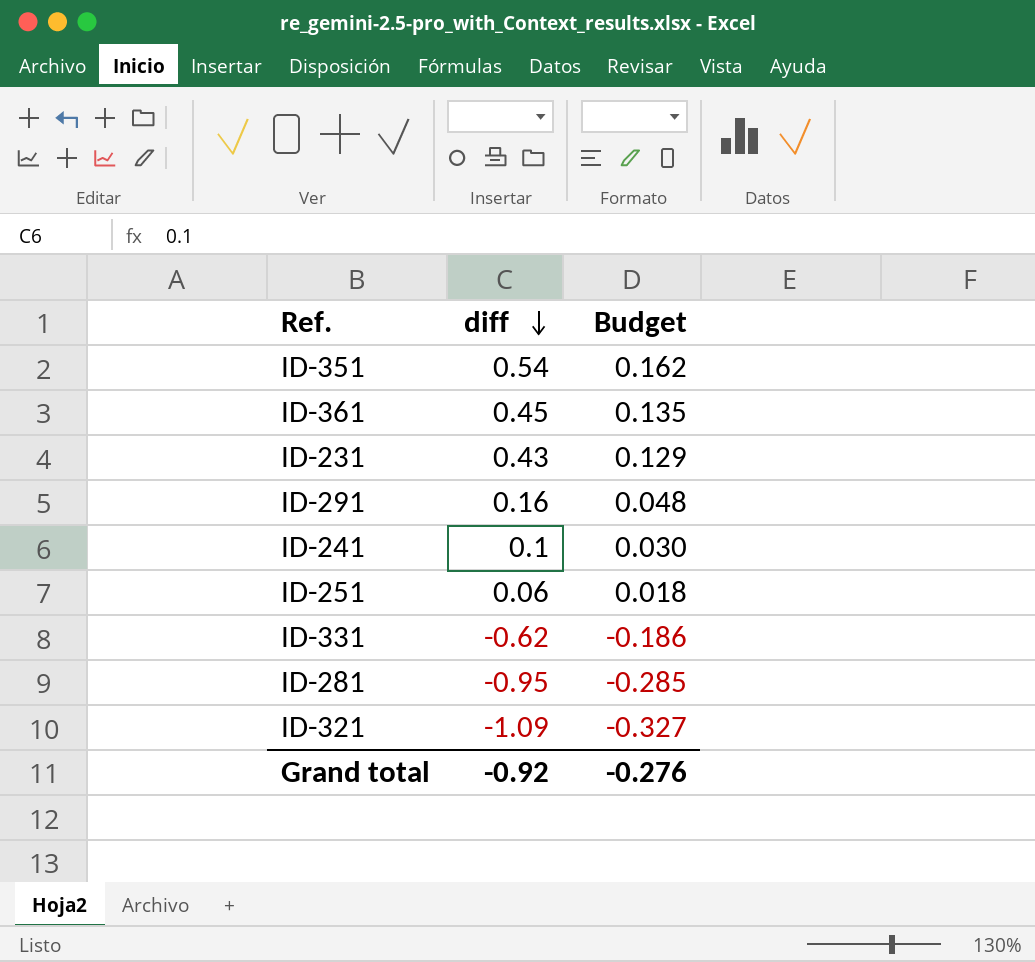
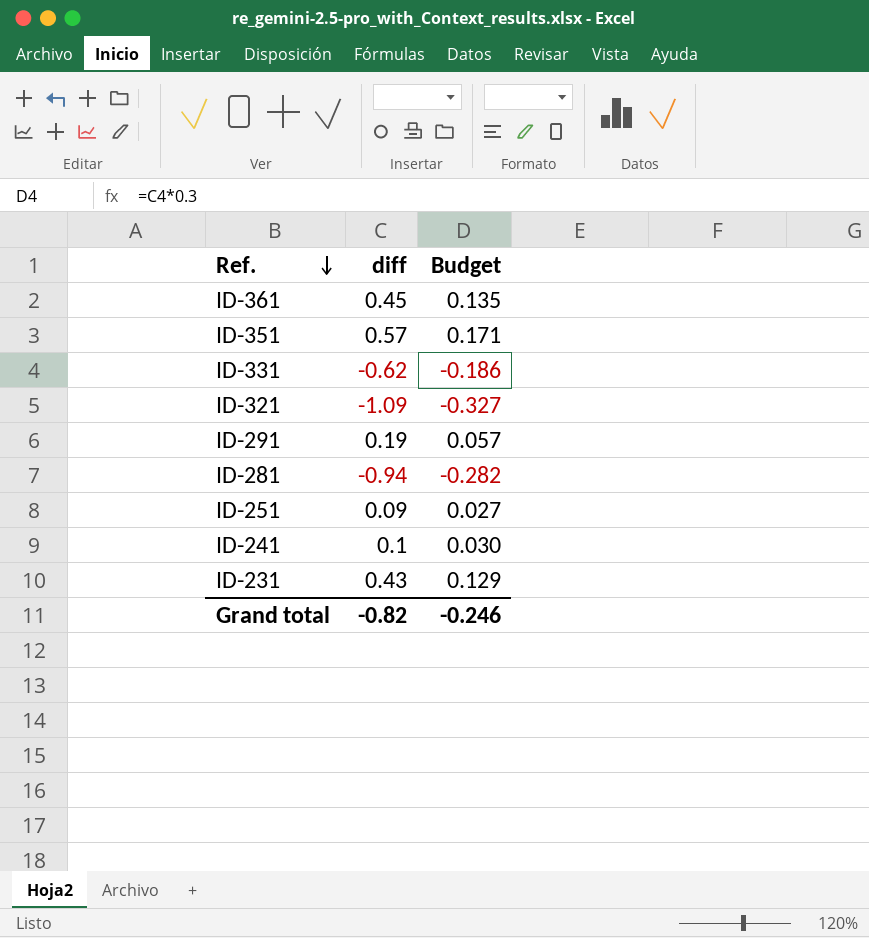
row order: diff descending -> Ref. descending
ID-351 | diff: 0.54 -> 0.57
ID-351 | Budget: 0.162 -> 0.171
ID-291 | diff: 0.16 -> 0.19
ID-291 | Budget: 0.048 -> 0.057
ID-281 | diff: -0.95 -> -0.94
ID-281 | Budget: -0.285 -> -0.282
ID-251 | diff: 0.06 -> 0.09
ID-251 | Budget: 0.018 -> 0.027
Grand total | diff: -0.92 -> -0.82
Grand total | Budget: -0.276 -> -0.246

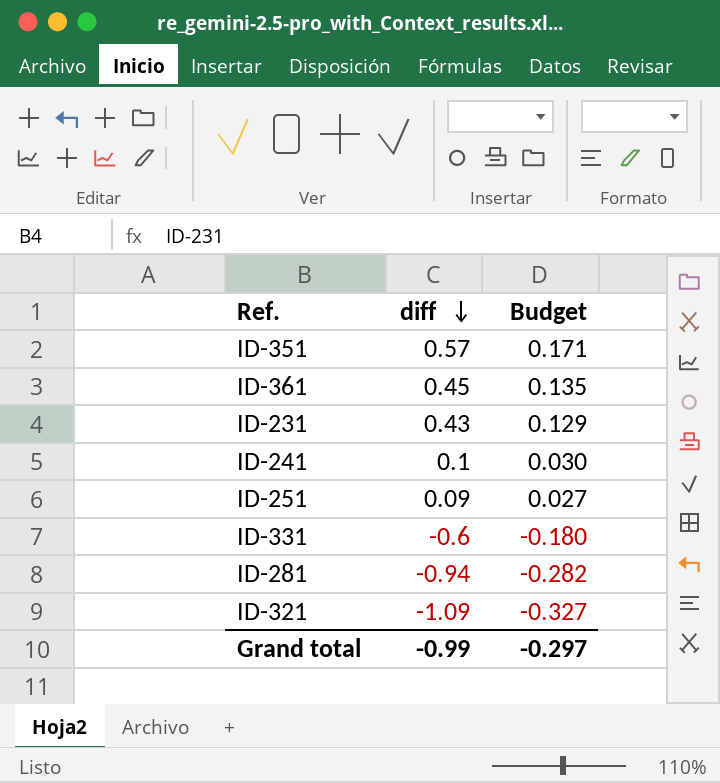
row order: Ref. descending -> diff descending
row ID-291: 0.19 | 0.057 -> none
ID-331 | diff: -0.62 -> -0.6
ID-331 | Budget: -0.186 -> -0.180
Grand total | diff: -0.82 -> -0.99
Grand total | Budget: -0.246 -> -0.297

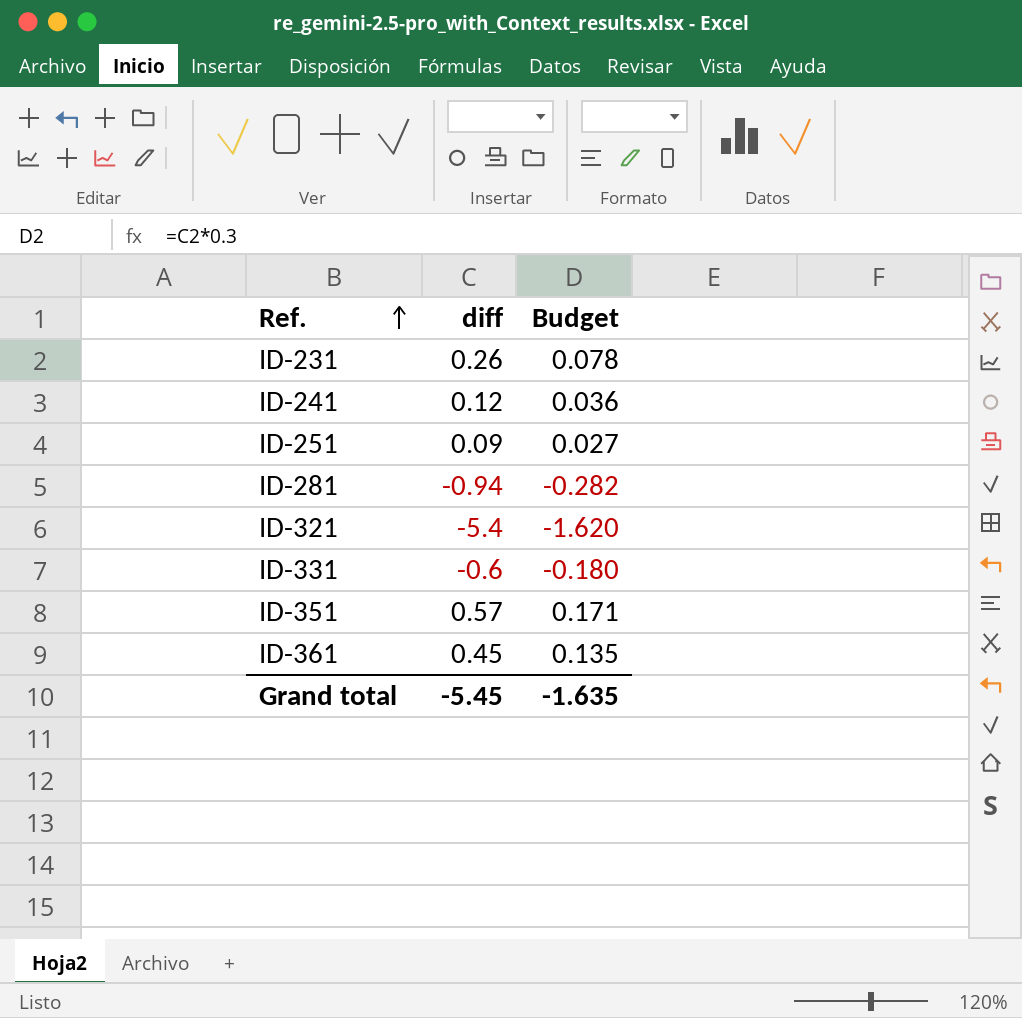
row order: diff descending -> Ref. ascending
ID-231 | diff: 0.43 -> 0.26
ID-231 | Budget: 0.129 -> 0.078
ID-241 | diff: 0.1 -> 0.12
ID-241 | Budget: 0.030 -> 0.036
ID-321 | diff: -1.09 -> -5.4
ID-321 | Budget: -0.327 -> -1.620
Grand total | diff: -0.99 -> -5.45
Grand total | Budget: -0.297 -> -1.635

